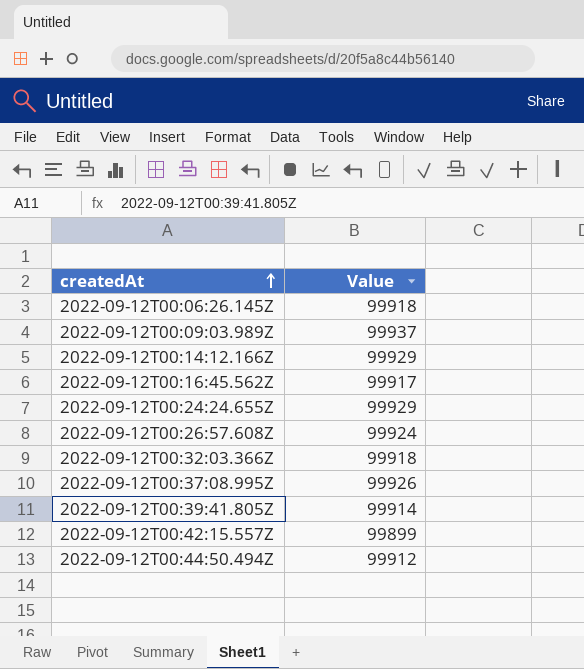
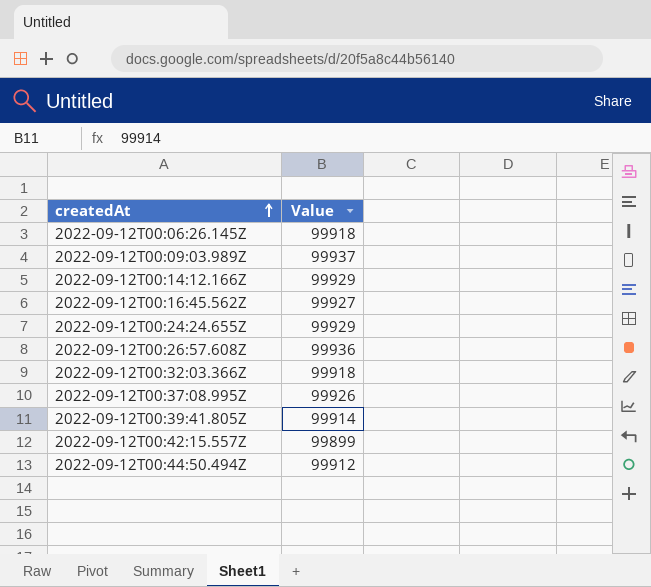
2022-09-12T00:16:45.562Z | Value: 99917 -> 99927
2022-09-12T00:26:57.608Z | Value: 99924 -> 99936

